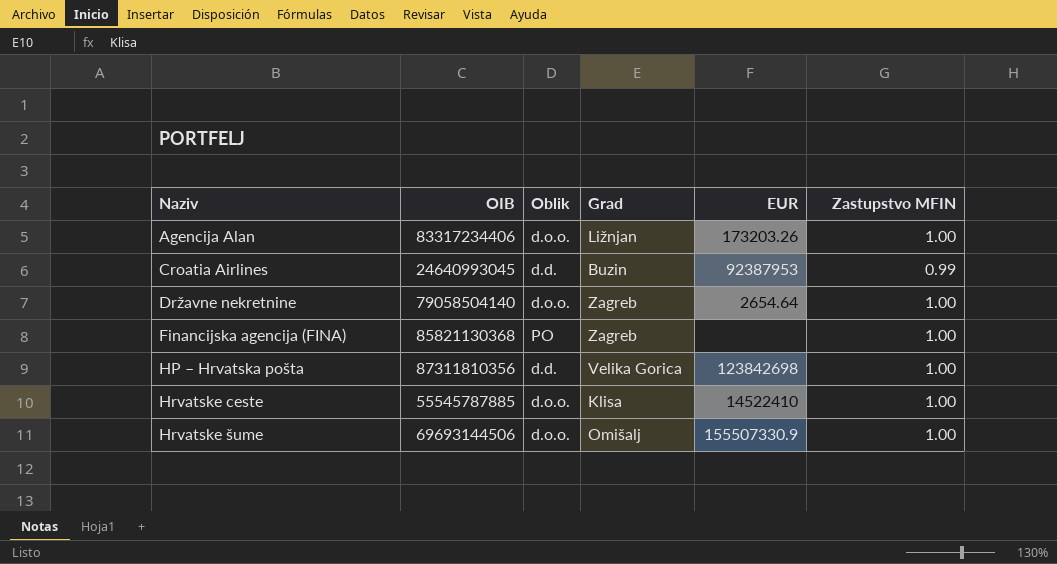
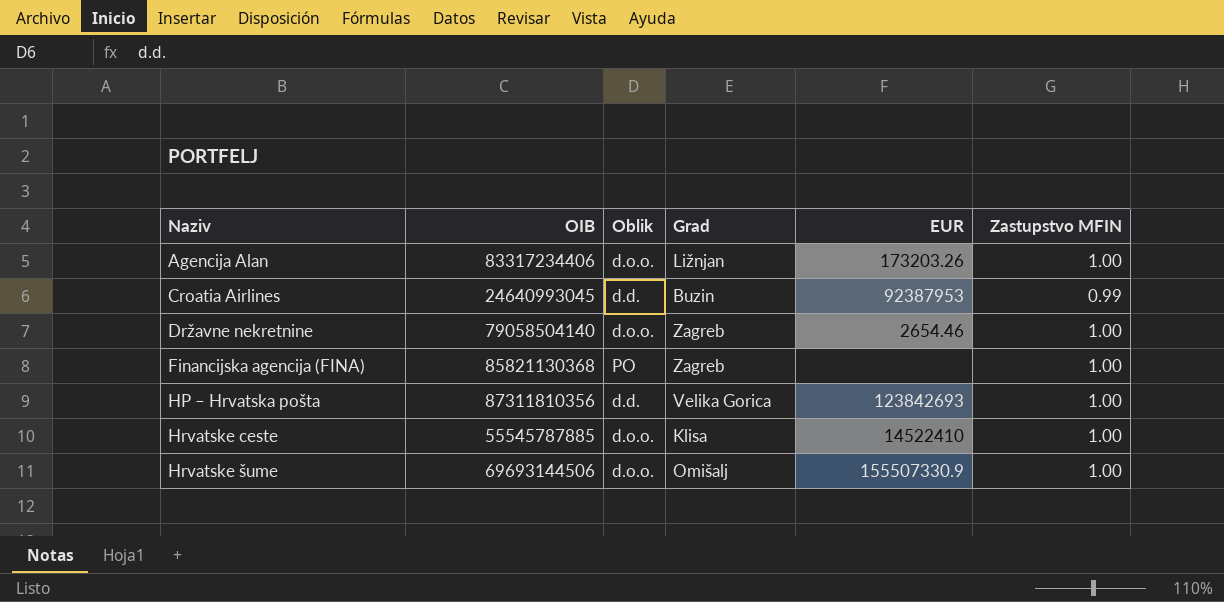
Državne nekretnine | EUR: 2654.64 -> 2654.46
HP – Hrvatska pošta | EUR: 123842698 -> 123842693

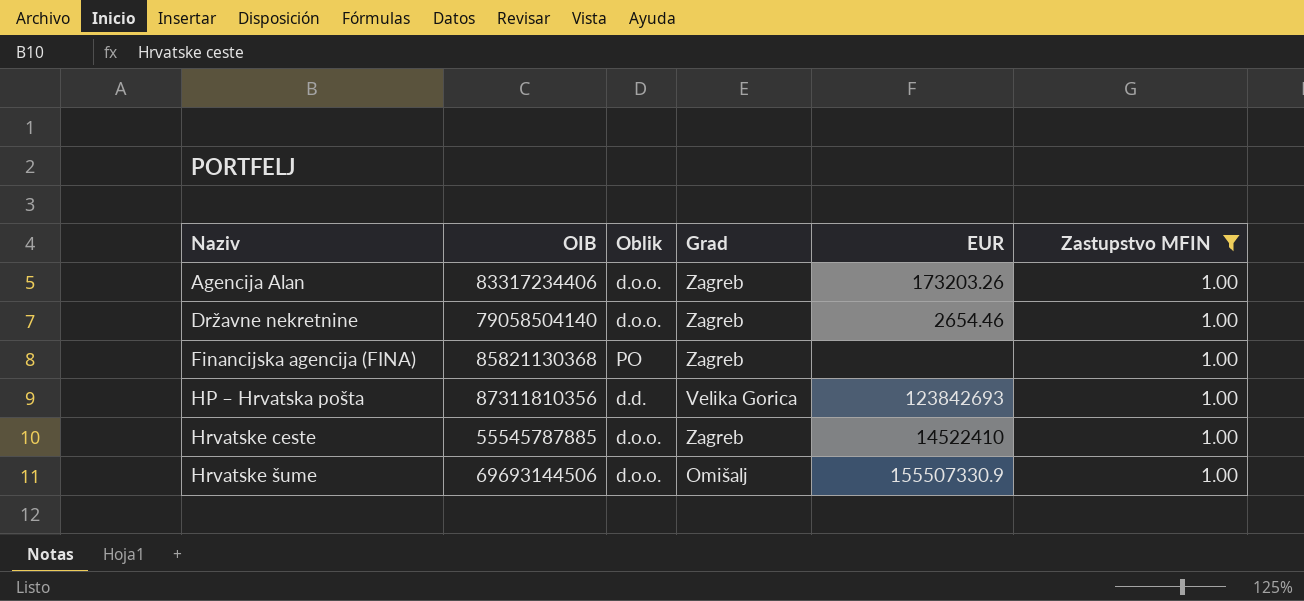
filter: none -> Zastupstvo MFIN = 1.00
Agencija Alan | Grad: Ližnjan -> Zagreb
Hrvatske ceste | Grad: Klisa -> Zagreb

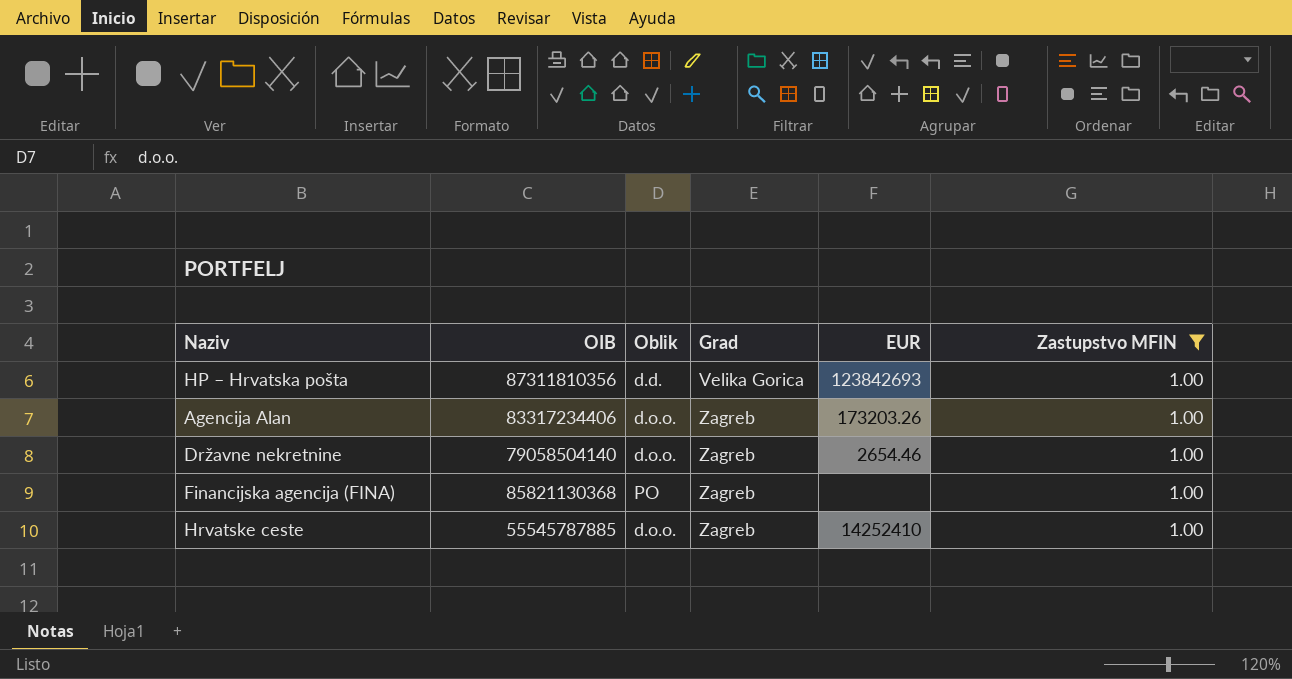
row order: Naziv ascending -> Grad ascending
row Hrvatske šume: 69693144506 | d.o.o. | Omišalj | 155507330.9 | 1.00 -> none
Hrvatske ceste | EUR: 14522410 -> 14252410

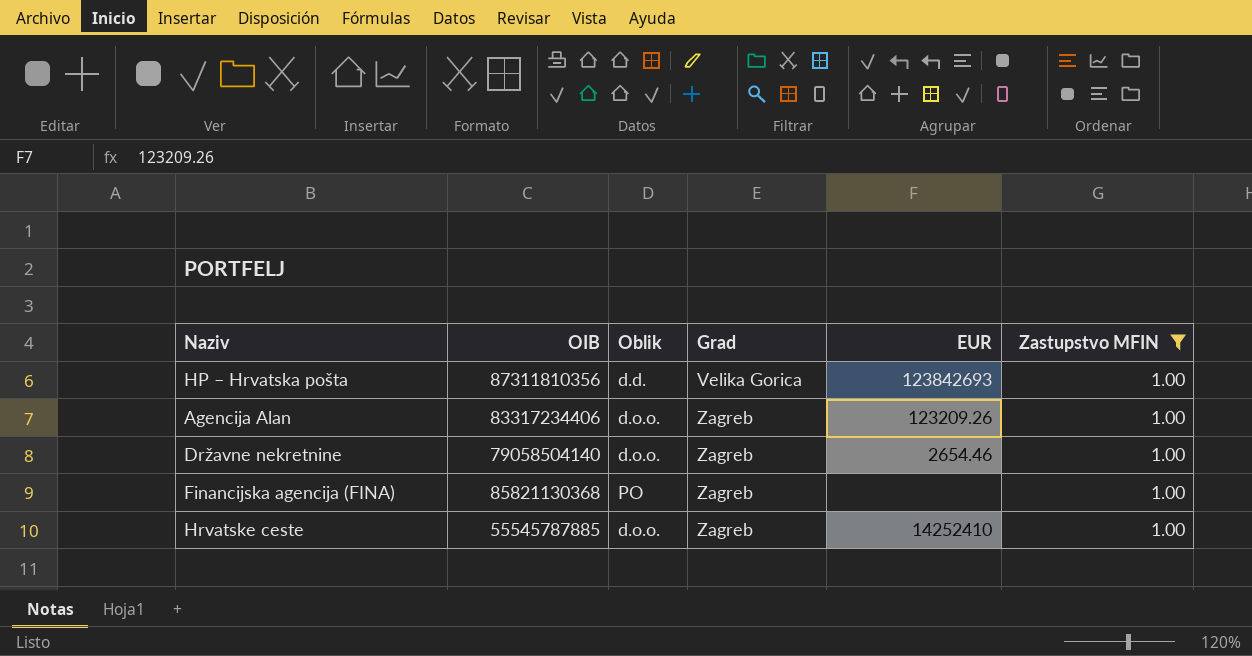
Agencija Alan | EUR: 173203.26 -> 123209.26

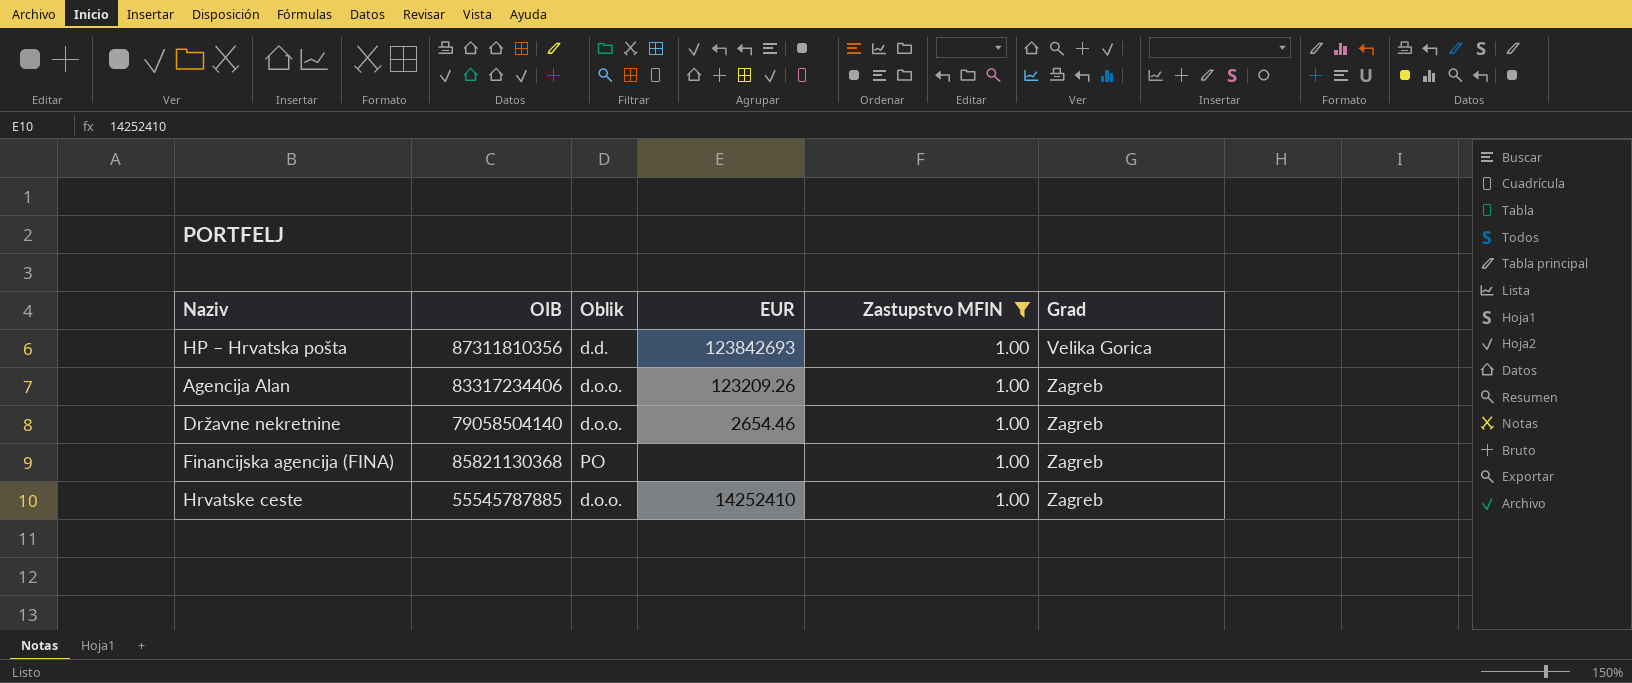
column Grad | position: 4 -> 6

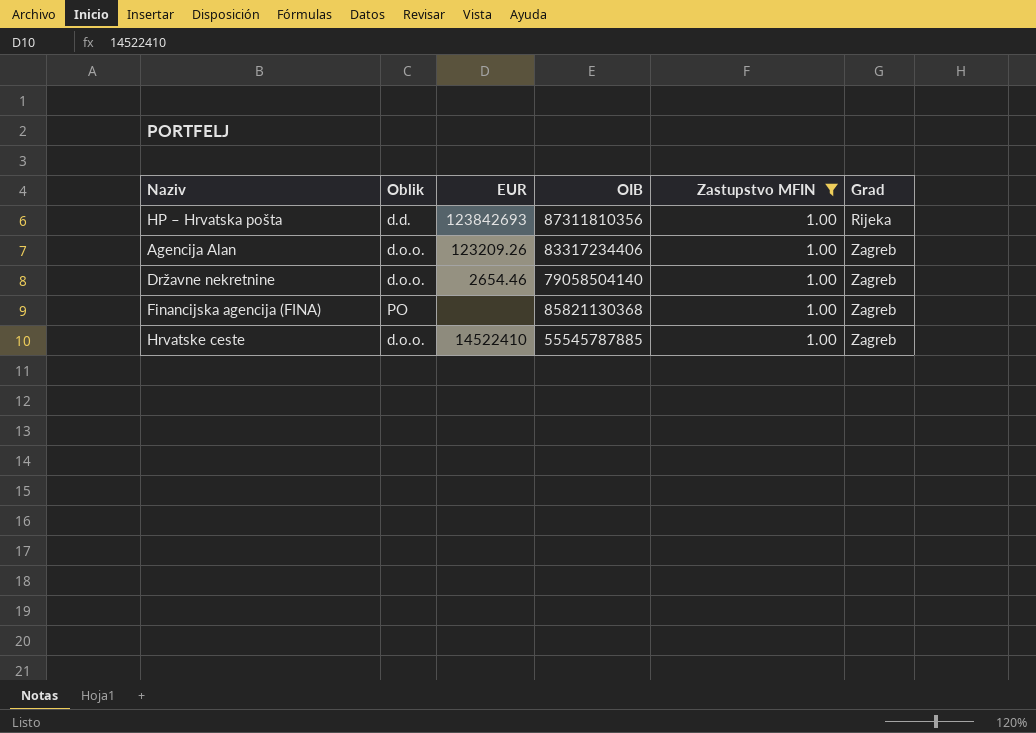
column OIB | position: 2 -> 4
HP – Hrvatska pošta | Grad: Velika Gorica -> Rijeka
Hrvatske ceste | EUR: 14252410 -> 14522410

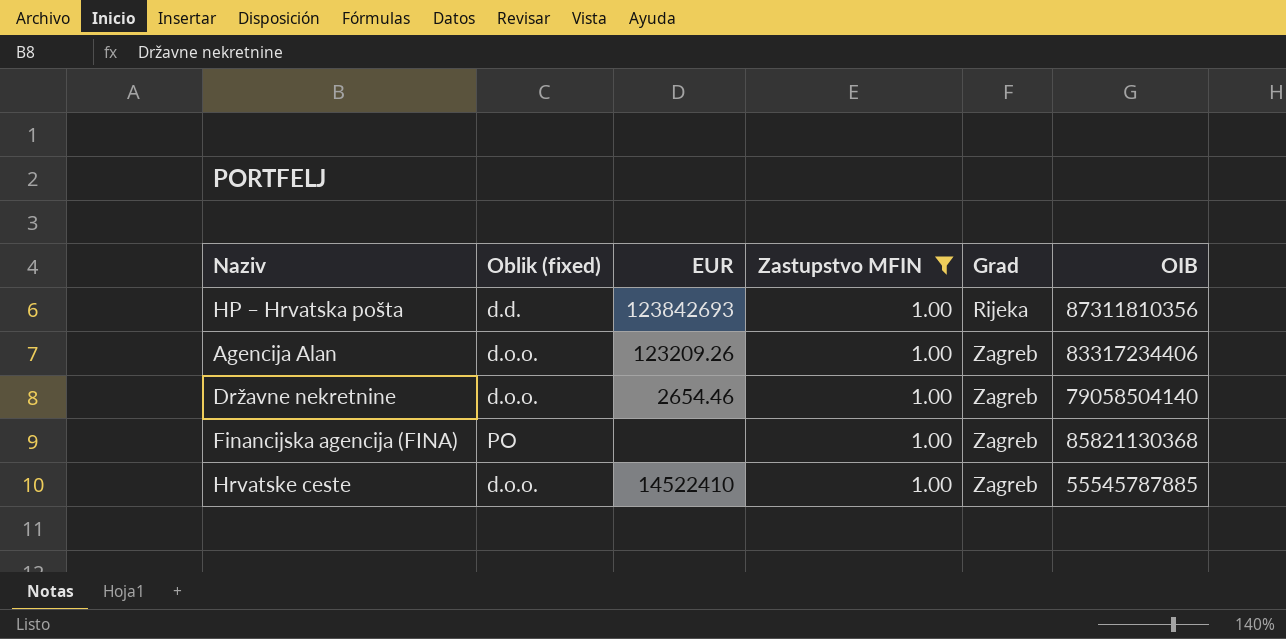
column name: Oblik -> Oblik (fixed)
column OIB | position: 4 -> 6

